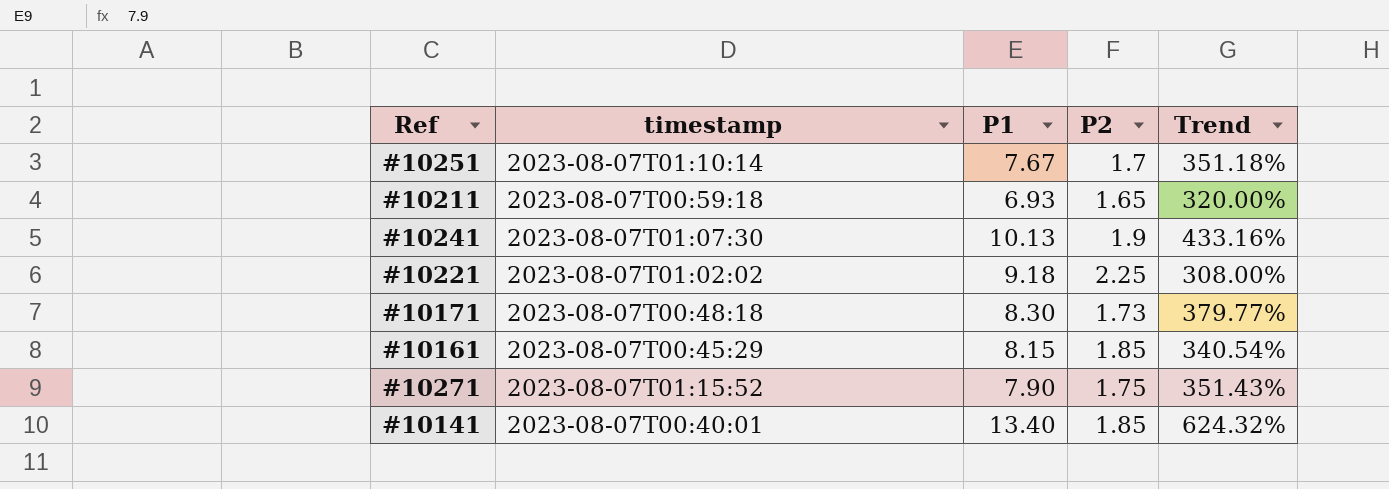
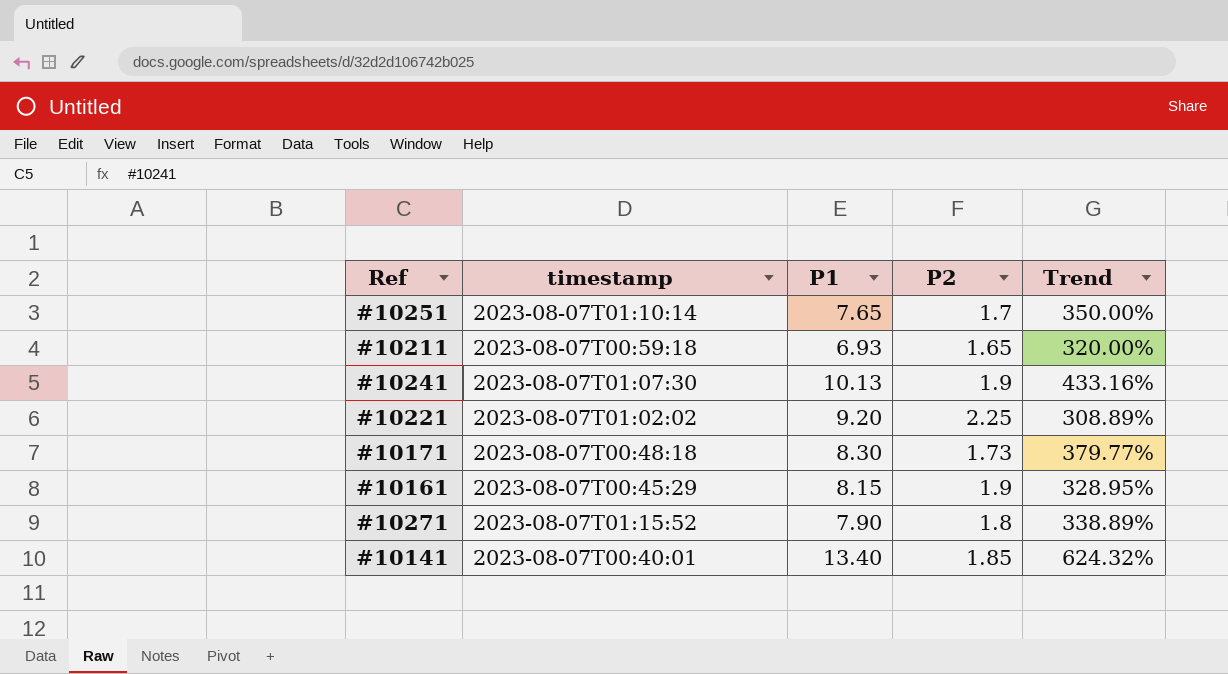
#10251 | P1: 7.67 -> 7.65
#10251 | Trend: 351.18% -> 350.00%
#10221 | P1: 9.18 -> 9.20
#10221 | Trend: 308.00% -> 308.89%
#10161 | P2: 1.85 -> 1.9
#10161 | Trend: 340.54% -> 328.95%
#10271 | P2: 1.75 -> 1.8
#10271 | Trend: 351.43% -> 338.89%

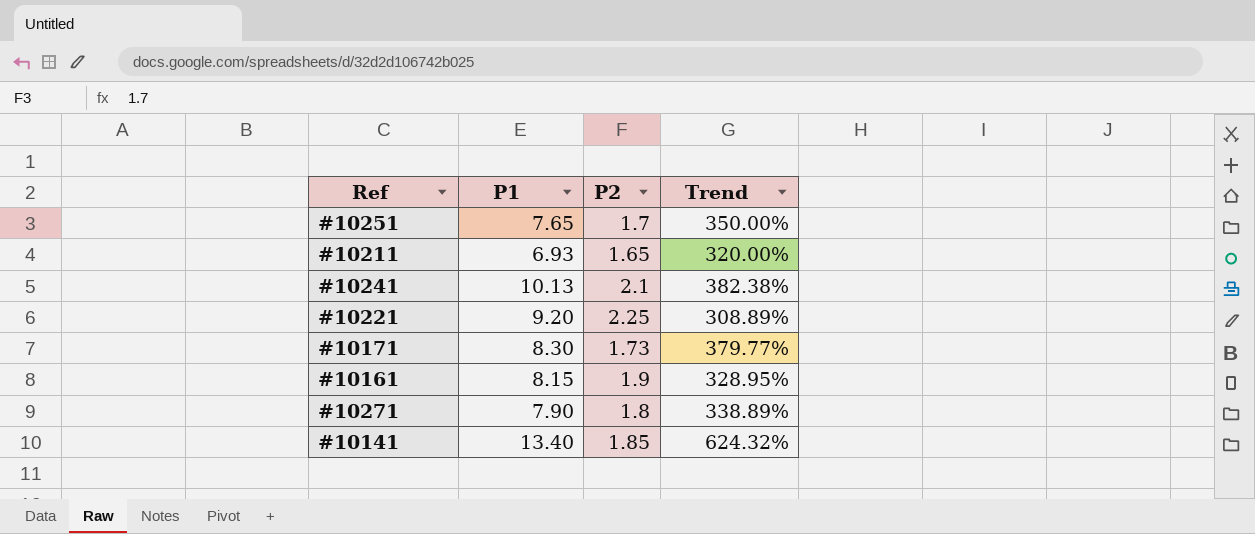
column timestamp | position: 2 -> none
#10241 | P2: 1.9 -> 2.1
#10241 | Trend: 433.16% -> 382.38%

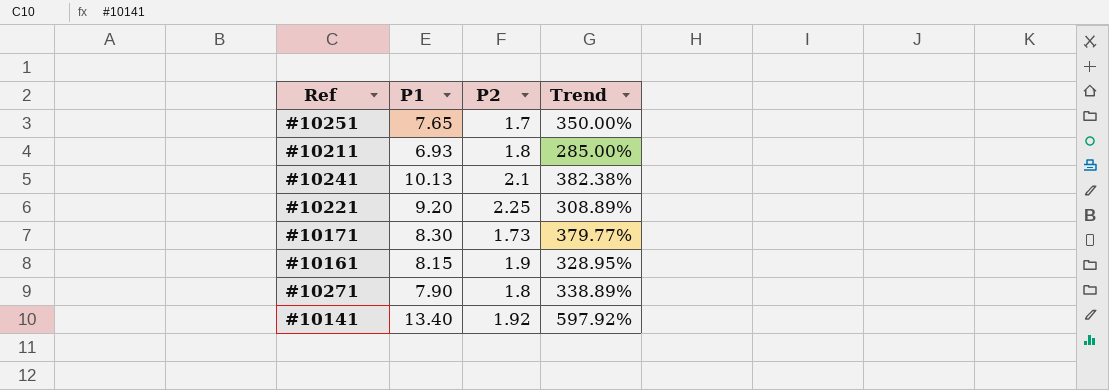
#10211 | P2: 1.65 -> 1.8
#10211 | Trend: 320.00% -> 285.00%
#10141 | P2: 1.85 -> 1.92
#10141 | Trend: 624.32% -> 597.92%

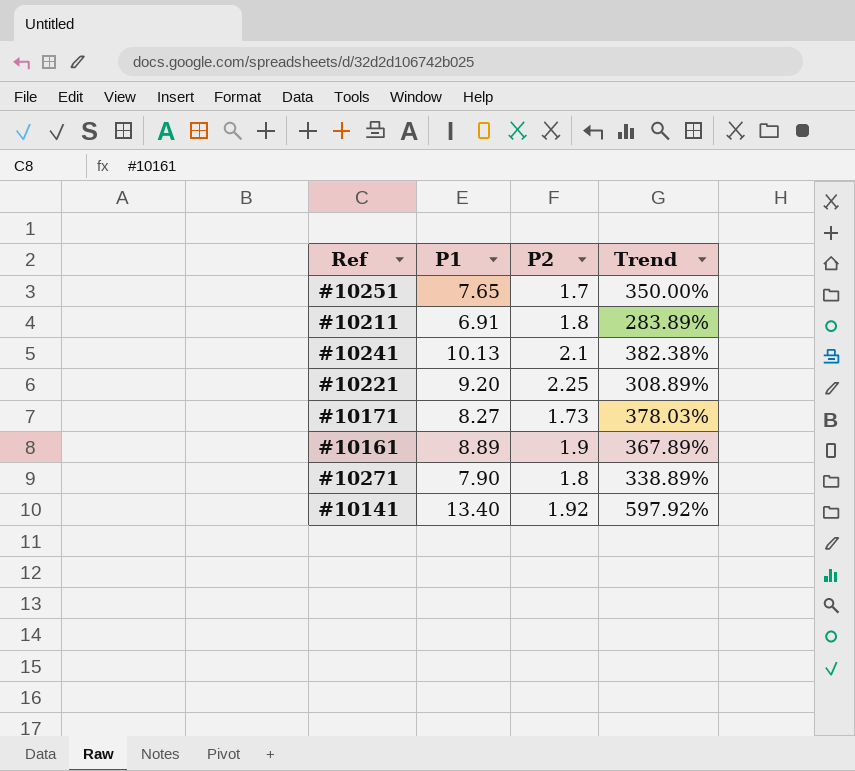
#10211 | P1: 6.93 -> 6.91
#10211 | Trend: 285.00% -> 283.89%
#10171 | P1: 8.30 -> 8.27
#10171 | Trend: 379.77% -> 378.03%
#10161 | P1: 8.15 -> 8.89
#10161 | Trend: 328.95% -> 367.89%

